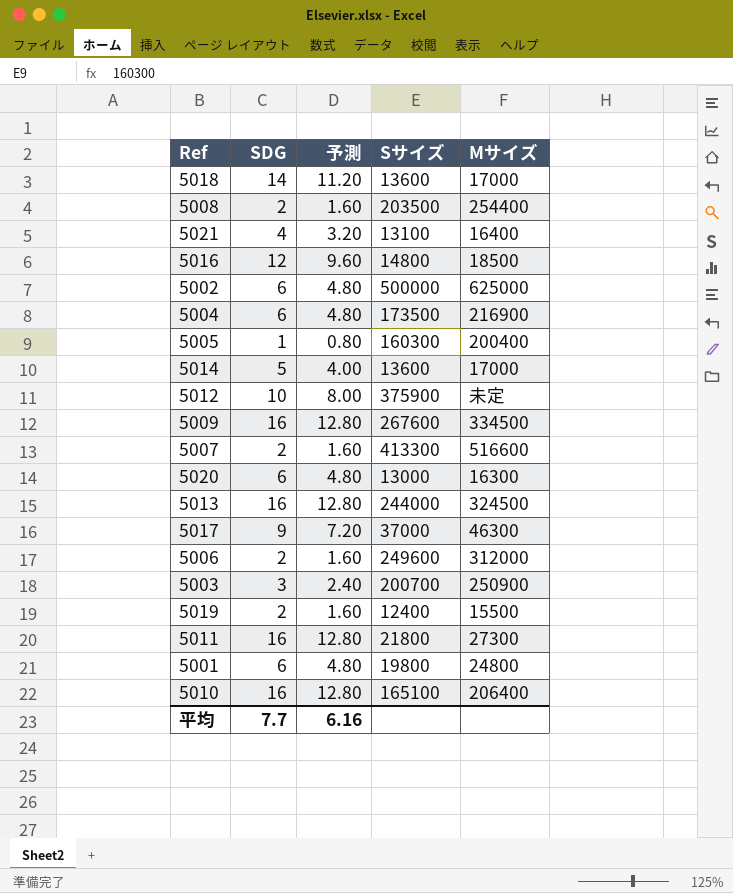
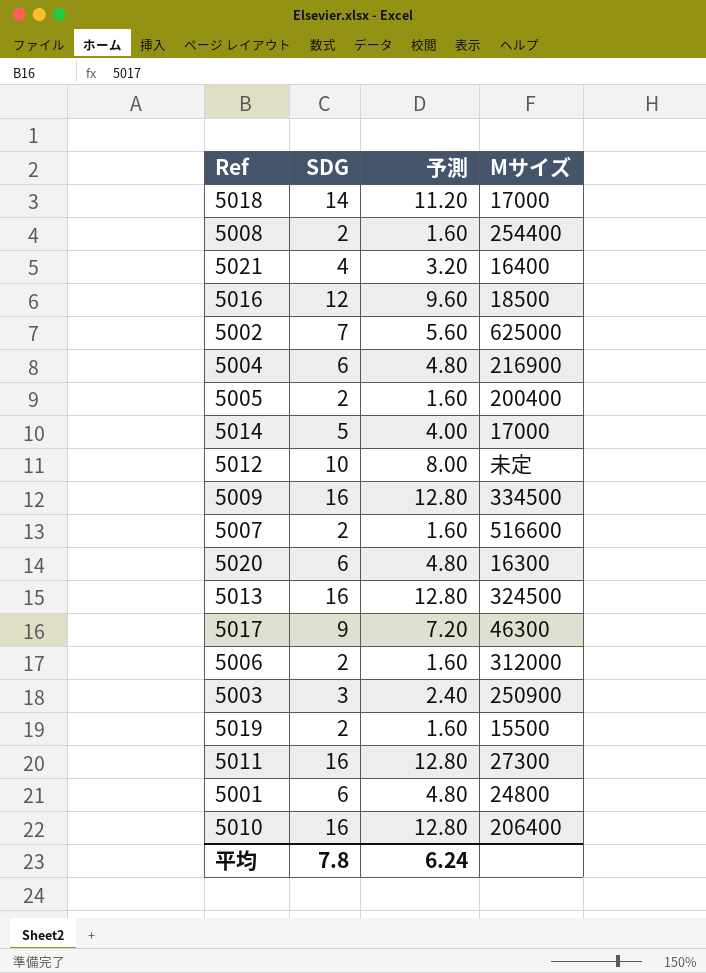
column Sサイズ | position: 4 -> none
5002 | SDG: 6 -> 7
5002 | 予測: 4.80 -> 5.60
5005 | SDG: 1 -> 2
5005 | 予測: 0.80 -> 1.60
平均 | SDG: 7.7 -> 7.8
平均 | 予測: 6.16 -> 6.24

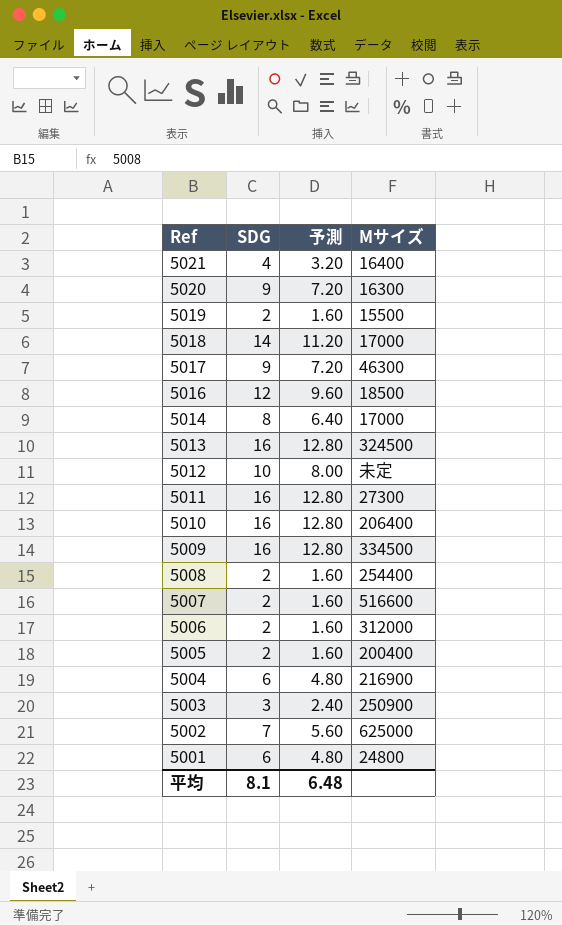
row order: none -> Ref descending
5020 | SDG: 6 -> 9
5020 | 予測: 4.80 -> 7.20
5014 | SDG: 5 -> 8
5014 | 予測: 4.00 -> 6.40
平均 | SDG: 7.8 -> 8.1
平均 | 予測: 6.24 -> 6.48

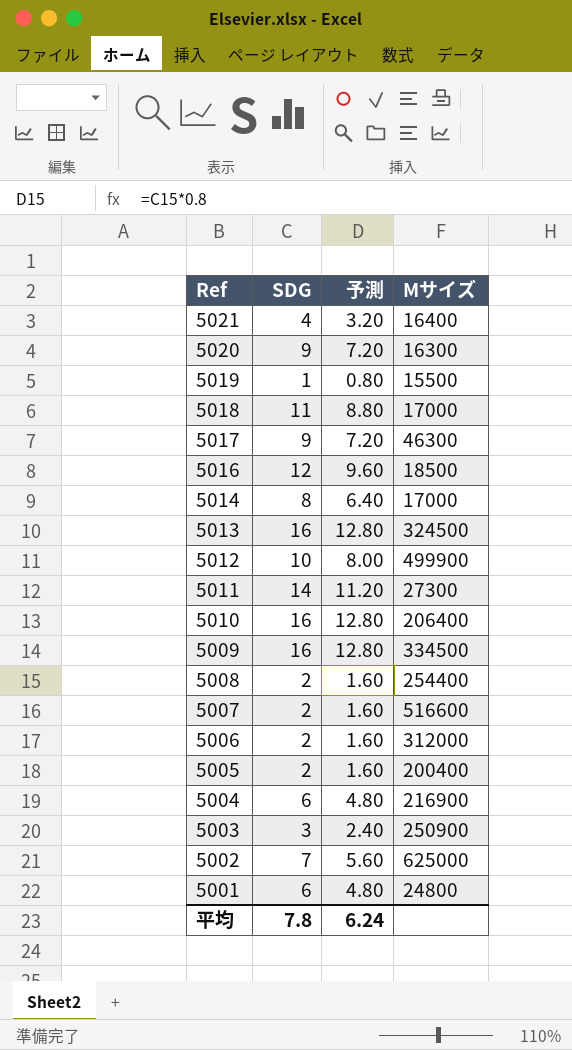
5019 | SDG: 2 -> 1
5019 | 予測: 1.60 -> 0.80
5018 | SDG: 14 -> 11
5018 | 予測: 11.20 -> 8.80
5012 | Mサイズ: 未定 -> 499900
5011 | SDG: 16 -> 14
5011 | 予測: 12.80 -> 11.20
平均 | SDG: 8.1 -> 7.8
平均 | 予測: 6.48 -> 6.24

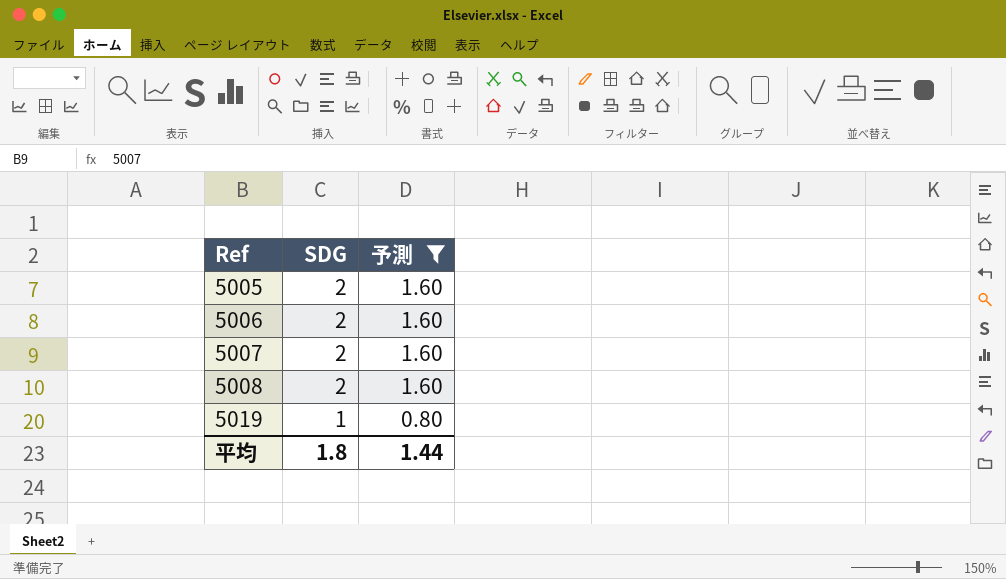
filter: none -> 予測 <= 1.60
row order: Ref descending -> Ref ascending
column Mサイズ | position: 4 -> none
平均 | SDG: 7.8 -> 1.8
平均 | 予測: 6.24 -> 1.44

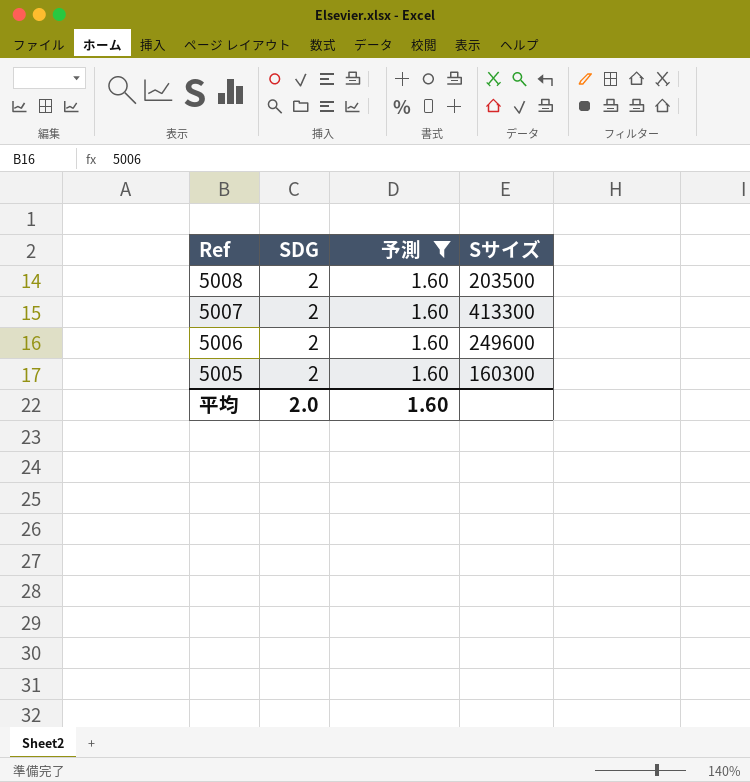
row order: Ref ascending -> Ref descending
column Sサイズ | position: none -> 4
row 5019: 1 | 0.80 -> none
平均 | SDG: 1.8 -> 2.0
平均 | 予測: 1.44 -> 1.60

